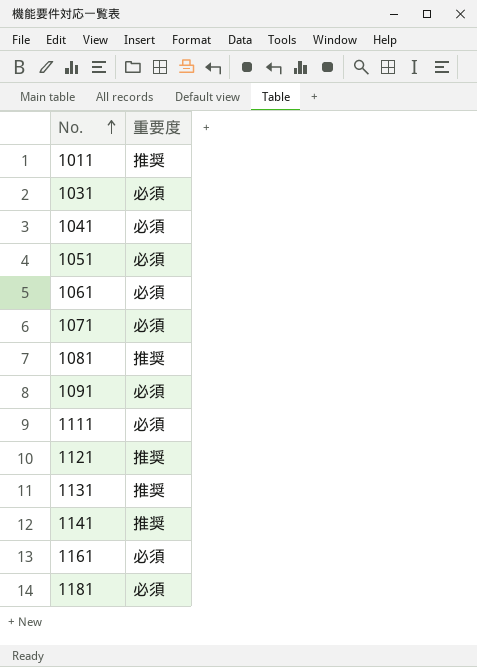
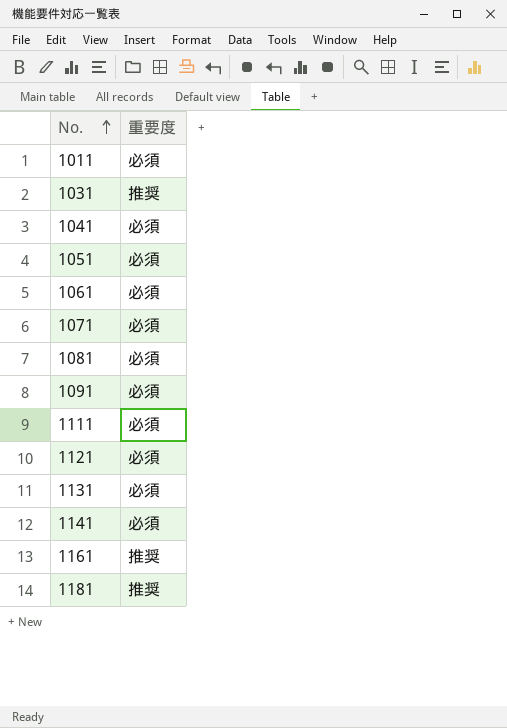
1011 | 重要度: 推奨 -> 必須
1031 | 重要度: 必須 -> 推奨
1081 | 重要度: 推奨 -> 必須
1121 | 重要度: 推奨 -> 必須
1131 | 重要度: 推奨 -> 必須
1141 | 重要度: 推奨 -> 必須
1161 | 重要度: 必須 -> 推奨
1181 | 重要度: 必須 -> 推奨

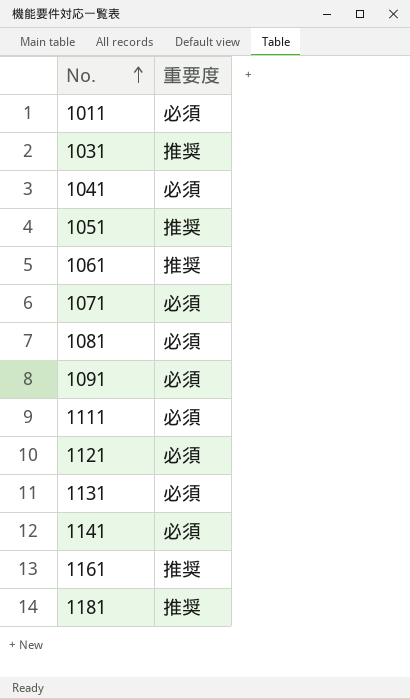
1051 | 重要度: 必須 -> 推奨
1061 | 重要度: 必須 -> 推奨

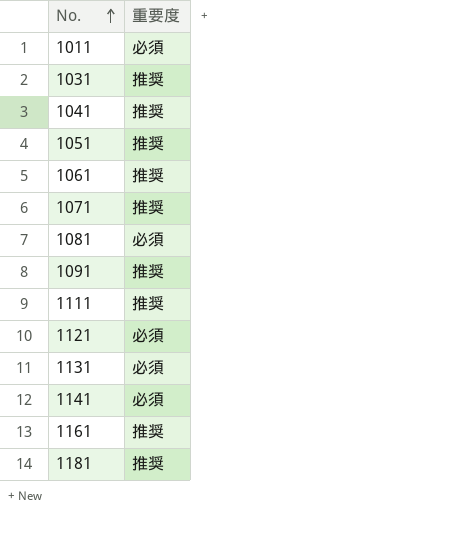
1041 | 重要度: 必須 -> 推奨
1071 | 重要度: 必須 -> 推奨
1091 | 重要度: 必須 -> 推奨
1111 | 重要度: 必須 -> 推奨

